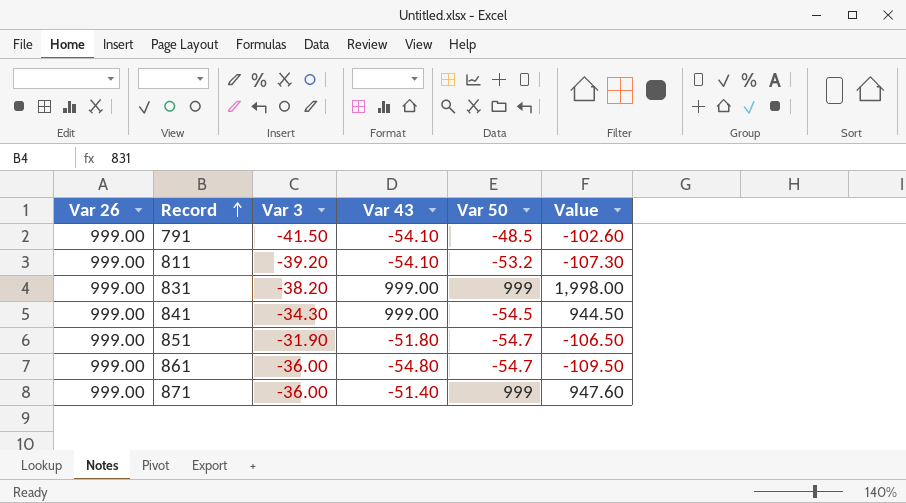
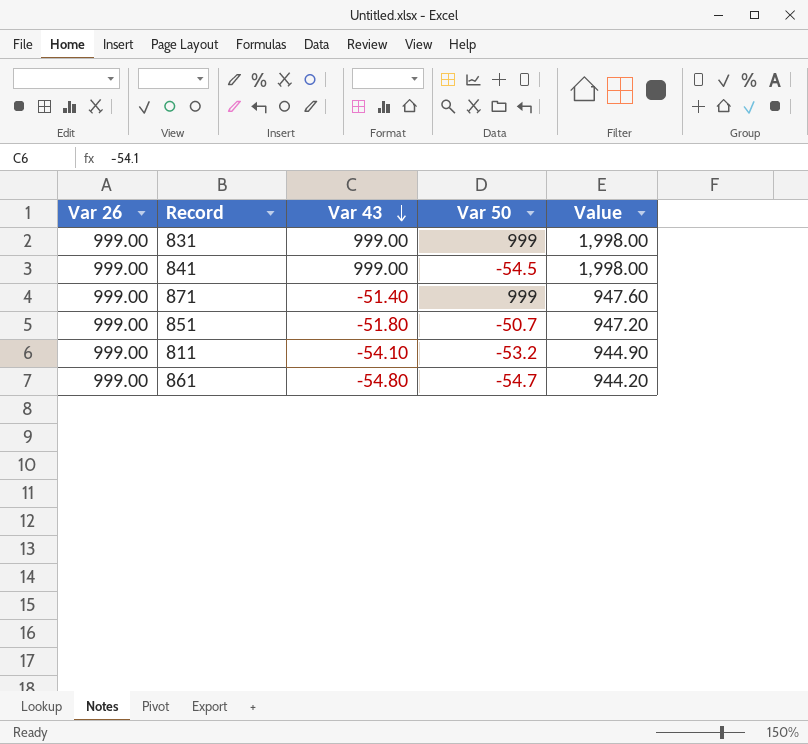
row order: Record ascending -> Var 43 descending
column Var 3 | position: 3 -> none
column Value | formula: [Var 43] + [Var 50] -> [Var 26] + [Var 43]
row 791: 999.00 | -41.50 | -54.10 | -48.5 | -102.60 -> none
851 | Var 50: -54.7 -> -50.7

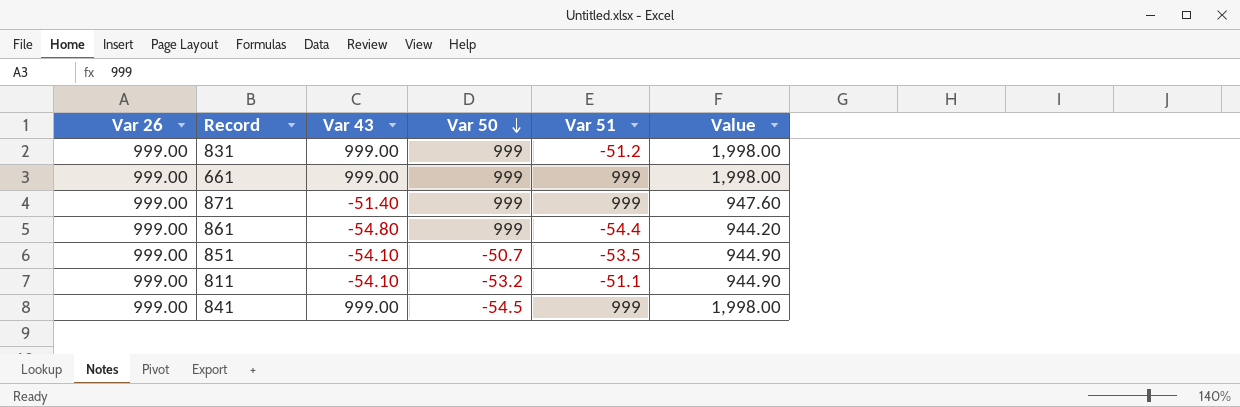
row order: Var 43 descending -> Var 50 descending
column Var 51 | position: none -> 5
row 661: none -> 999.00 | 999.00 | 999 | 999 | 1,998.00
861 | Var 50: -54.7 -> 999
851 | Var 43: -51.80 -> -54.10
851 | Value: 947.20 -> 944.90

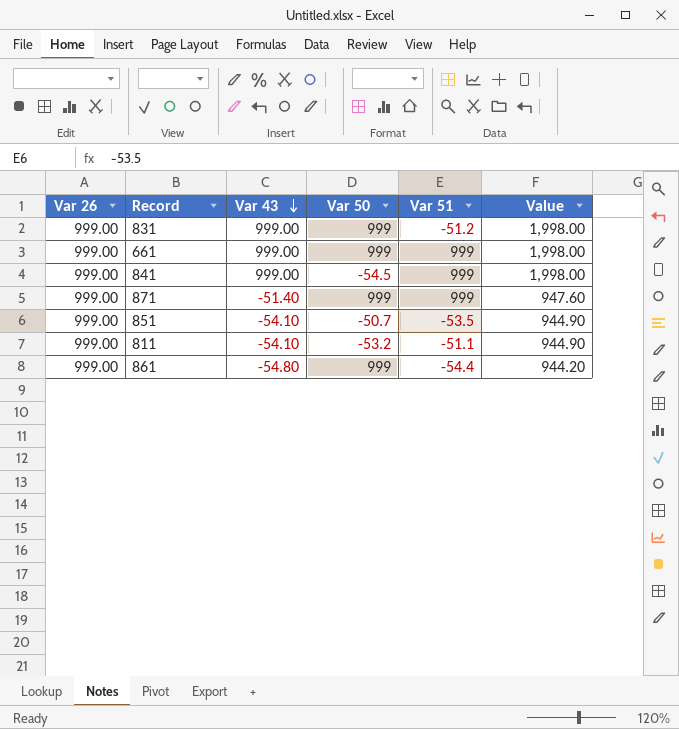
row order: Var 50 descending -> Var 43 descending

